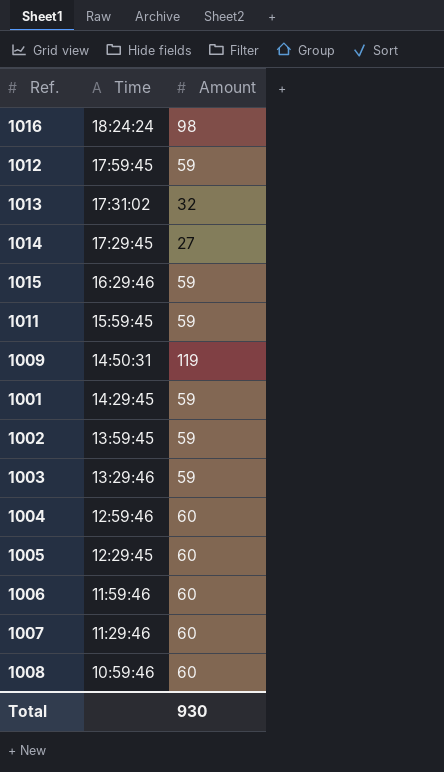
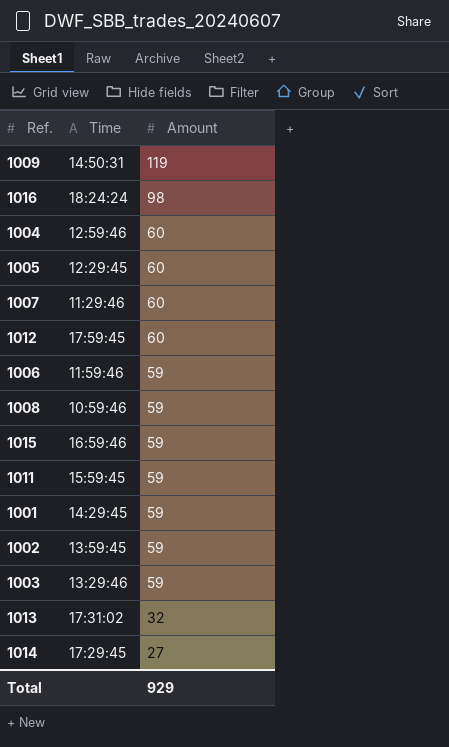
row order: Time descending -> Amount descending
1012 | Amount: 59 -> 60
1006 | Amount: 60 -> 59
1008 | Amount: 60 -> 59
1015 | Time: 16:29:46 -> 16:59:46
Total | Amount: 930 -> 929

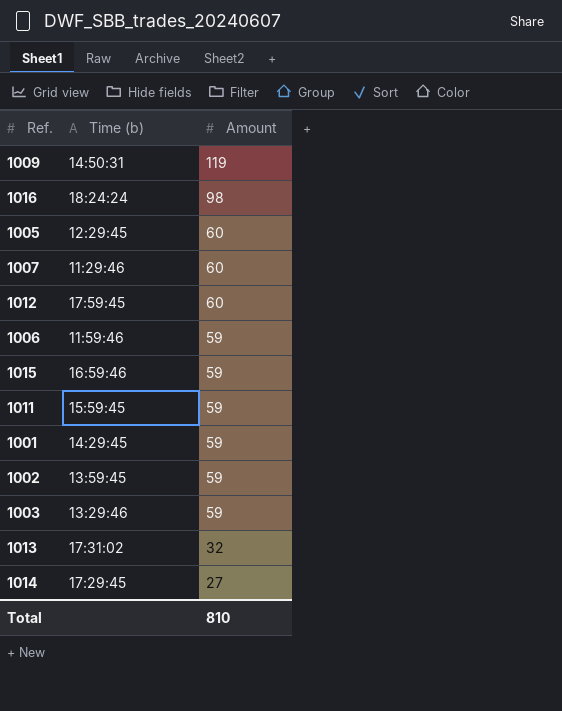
column name: Time -> Time (b)
row 1004: 12:59:46 | 60 -> none
row 1008: 10:59:46 | 59 -> none
Total | Amount: 929 -> 810

